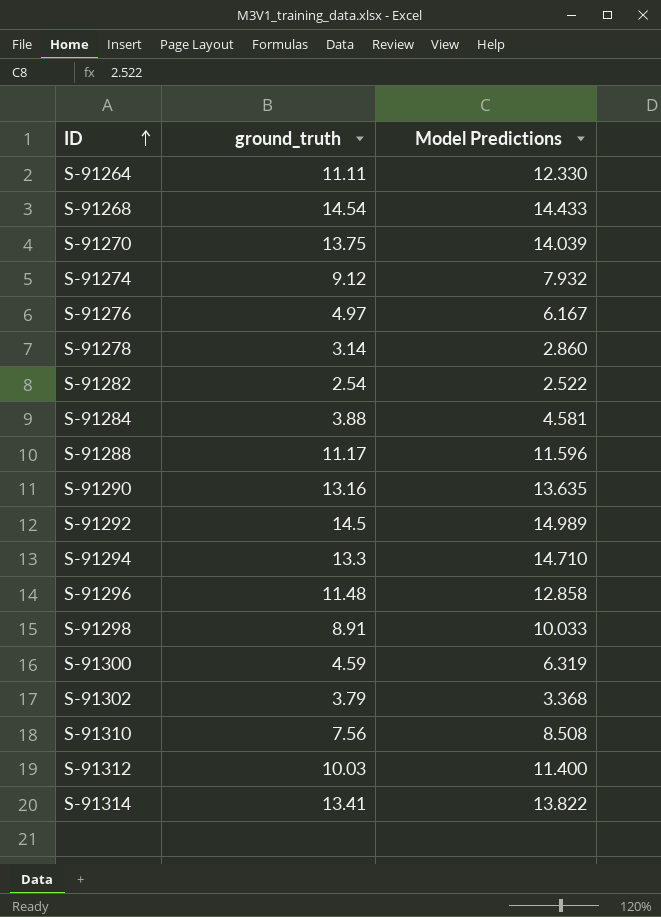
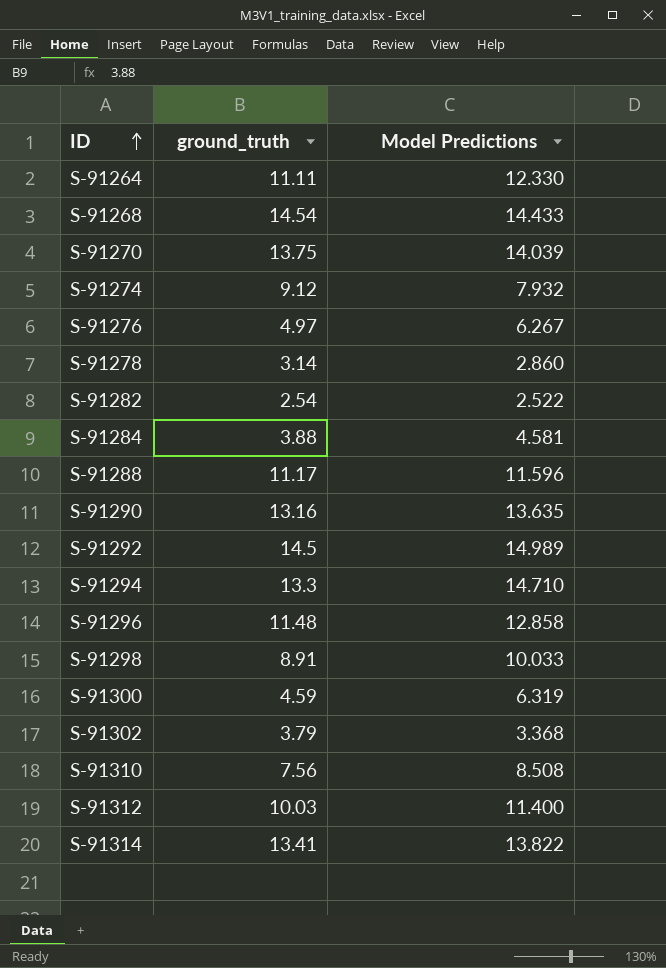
S-91276 | Model Predictions: 6.167 -> 6.267

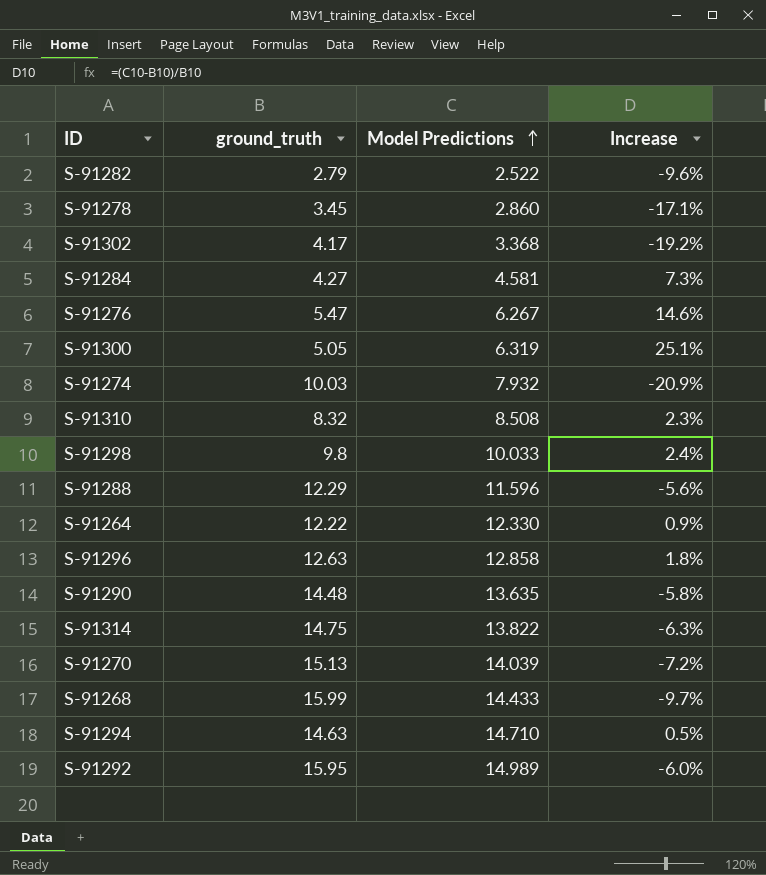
row order: ID ascending -> Model Predictions ascending
column Increase | formula: none -> ([Model Predictions] - [ground_truth]) / [ground_truth]
row S-91312: 10.03 | 11.400 -> none
S-91282 | ground_truth: 2.54 -> 2.79
S-91278 | ground_truth: 3.14 -> 3.45
S-91302 | ground_truth: 3.79 -> 4.17
S-91284 | ground_truth: 3.88 -> 4.27
S-91276 | ground_truth: 4.97 -> 5.47
S-91300 | ground_truth: 4.59 -> 5.05
S-91274 | ground_truth: 9.12 -> 10.03
S-91310 | ground_truth: 7.56 -> 8.32
S-91298 | ground_truth: 8.91 -> 9.8
S-91288 | ground_truth: 11.17 -> 12.29
S-91264 | ground_truth: 11.11 -> 12.22
S-91296 | ground_truth: 11.48 -> 12.63
S-91290 | ground_truth: 13.16 -> 14.48
S-91314 | ground_truth: 13.41 -> 14.75
S-91270 | ground_truth: 13.75 -> 15.13
S-91268 | ground_truth: 14.54 -> 15.99
S-91294 | ground_truth: 13.3 -> 14.63
S-91292 | ground_truth: 14.5 -> 15.95

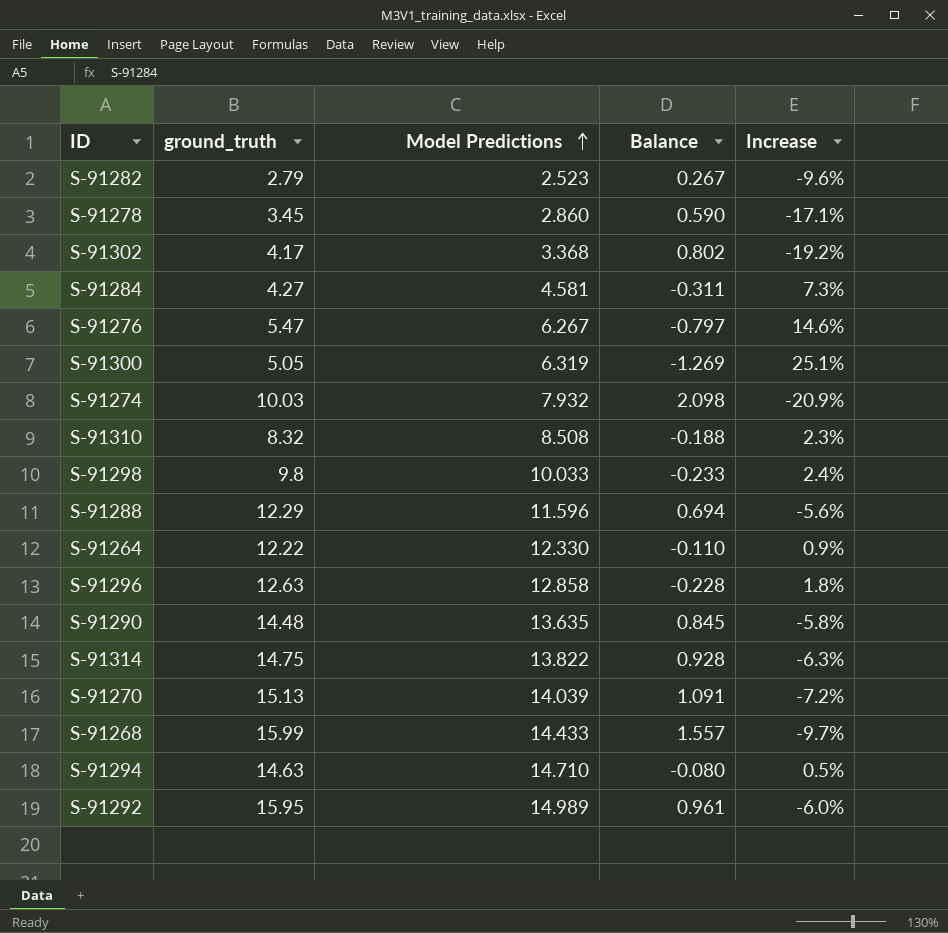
column Balance | formula: none -> [ground_truth] - [Model Predictions]
S-91282 | Model Predictions: 2.522 -> 2.523

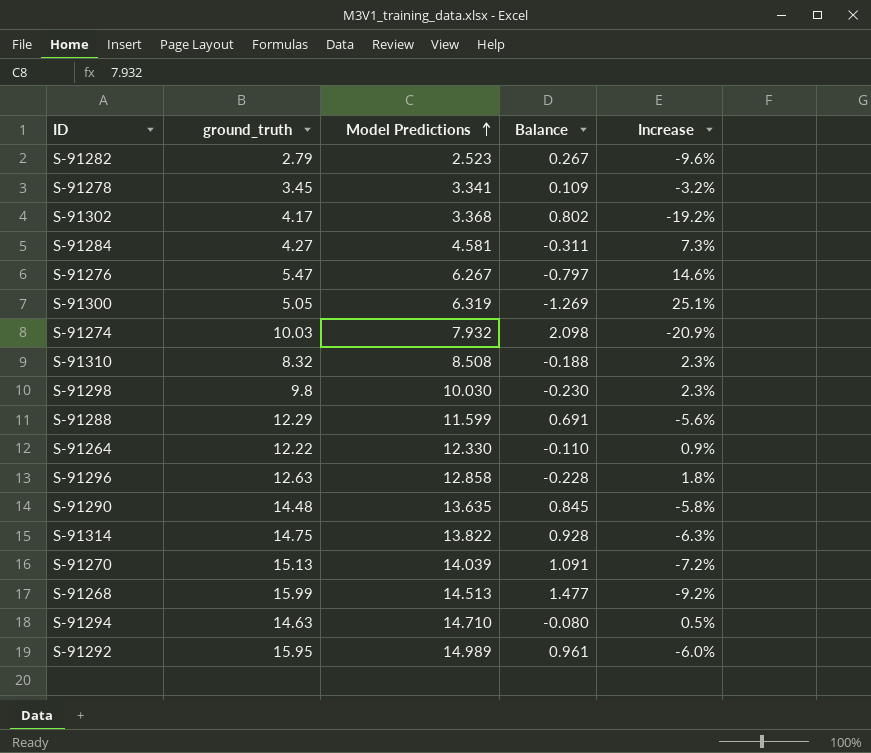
S-91278 | Model Predictions: 2.860 -> 3.341
S-91278 | Balance: 0.590 -> 0.109
S-91278 | Increase: -17.1% -> -3.2%
S-91298 | Model Predictions: 10.033 -> 10.030
S-91298 | Balance: -0.233 -> -0.230
S-91298 | Increase: 2.4% -> 2.3%
S-91288 | Model Predictions: 11.596 -> 11.599
S-91288 | Balance: 0.694 -> 0.691
S-91268 | Model Predictions: 14.433 -> 14.513
S-91268 | Balance: 1.557 -> 1.477
S-91268 | Increase: -9.7% -> -9.2%

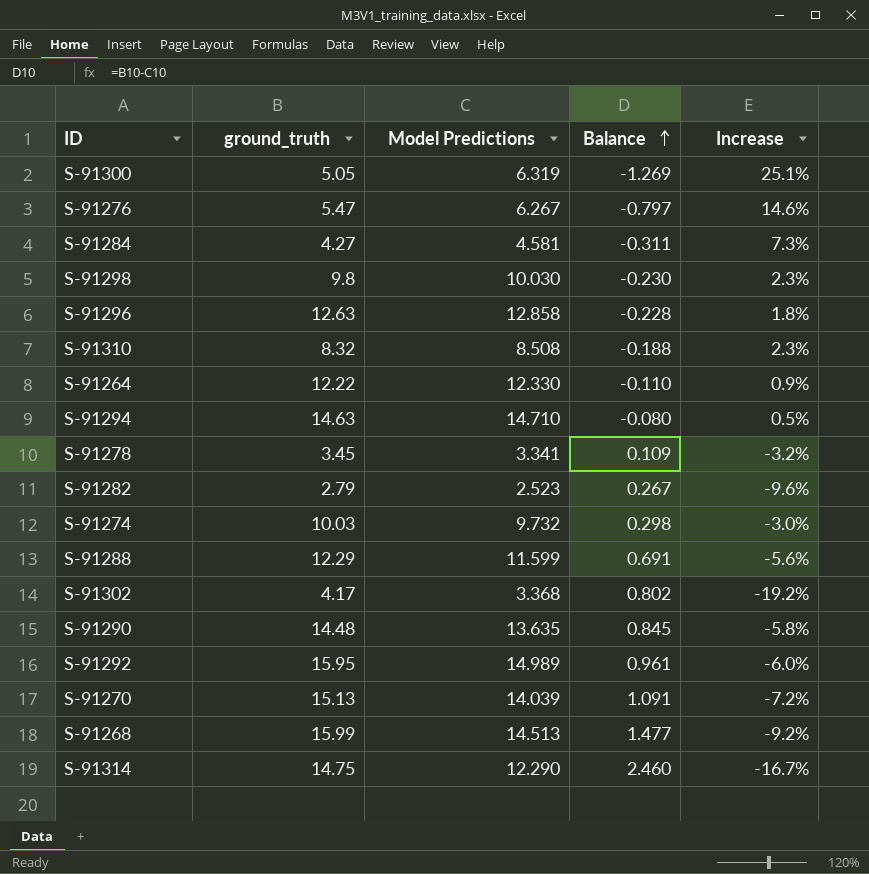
row order: Model Predictions ascending -> Balance ascending
S-91274 | Model Predictions: 7.932 -> 9.732
S-91274 | Balance: 2.098 -> 0.298
S-91274 | Increase: -20.9% -> -3.0%
S-91314 | Model Predictions: 13.822 -> 12.290
S-91314 | Balance: 0.928 -> 2.460
S-91314 | Increase: -6.3% -> -16.7%

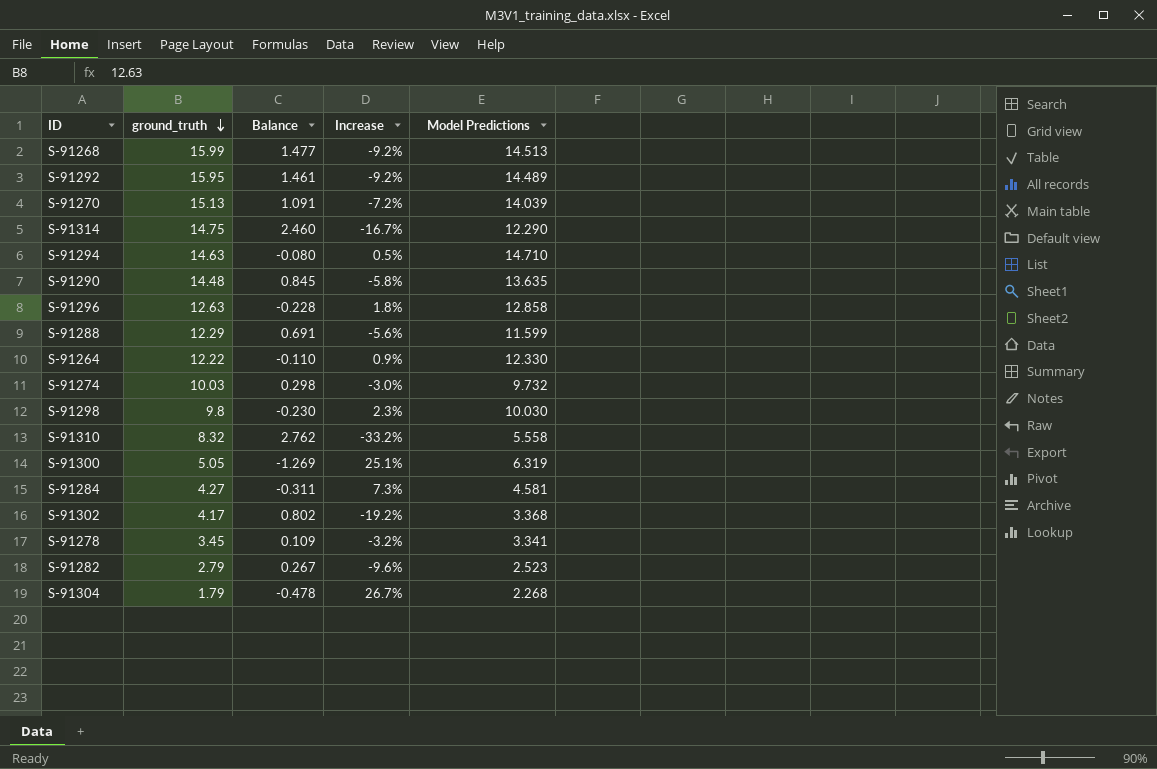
row order: Balance ascending -> ground_truth descending
column Model Predictions | position: 3 -> 5
row S-91276: 5.47 | 6.267 | -0.797 | 14.6% -> none
S-91292 | Balance: 0.961 -> 1.461
S-91292 | Increase: -6.0% -> -9.2%
S-91292 | Model Predictions: 14.989 -> 14.489
S-91310 | Balance: -0.188 -> 2.762
S-91310 | Increase: 2.3% -> -33.2%
S-91310 | Model Predictions: 8.508 -> 5.558
row S-91304: none -> 1.79 | -0.478 | 26.7% | 2.268

